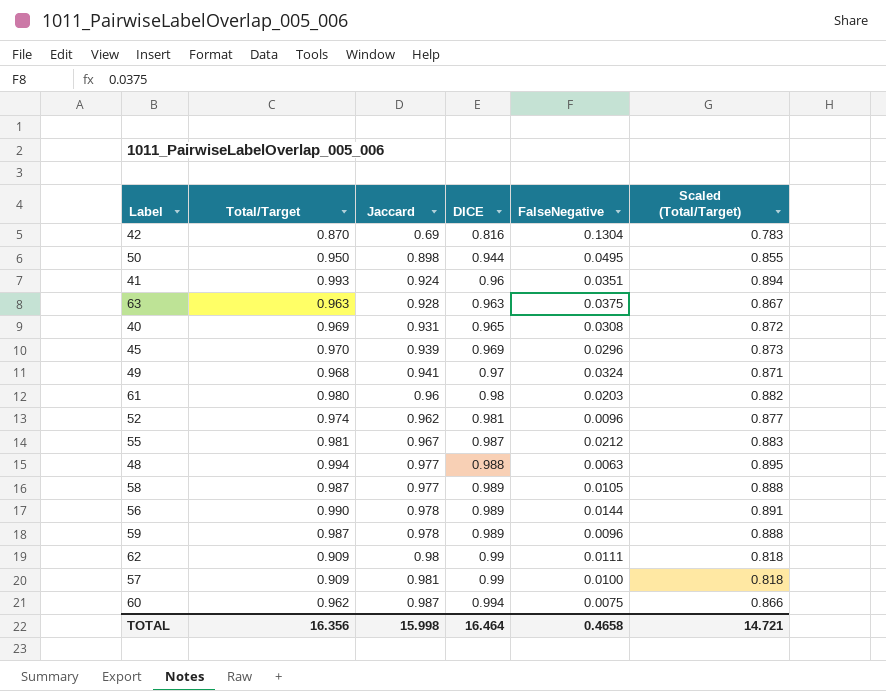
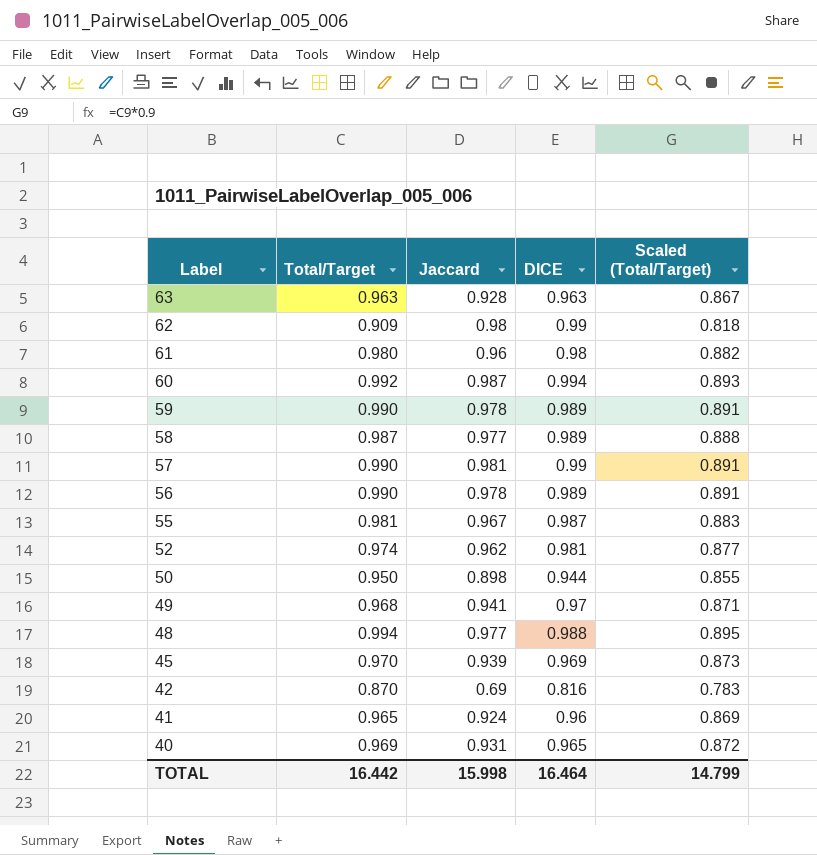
row order: Jaccard ascending -> Label descending
column FalseNegative | position: 5 -> none
60 | Total/Target: 0.962 -> 0.992
60 | Scaled (Total/Target): 0.866 -> 0.893
59 | Total/Target: 0.987 -> 0.990
59 | Scaled (Total/Target): 0.888 -> 0.891
57 | Total/Target: 0.909 -> 0.990
57 | Scaled (Total/Target): 0.818 -> 0.891
41 | Total/Target: 0.993 -> 0.965
41 | Scaled (Total/Target): 0.894 -> 0.869
TOTAL | Total/Target: 16.356 -> 16.442
TOTAL | Scaled (Total/Target): 14.721 -> 14.799

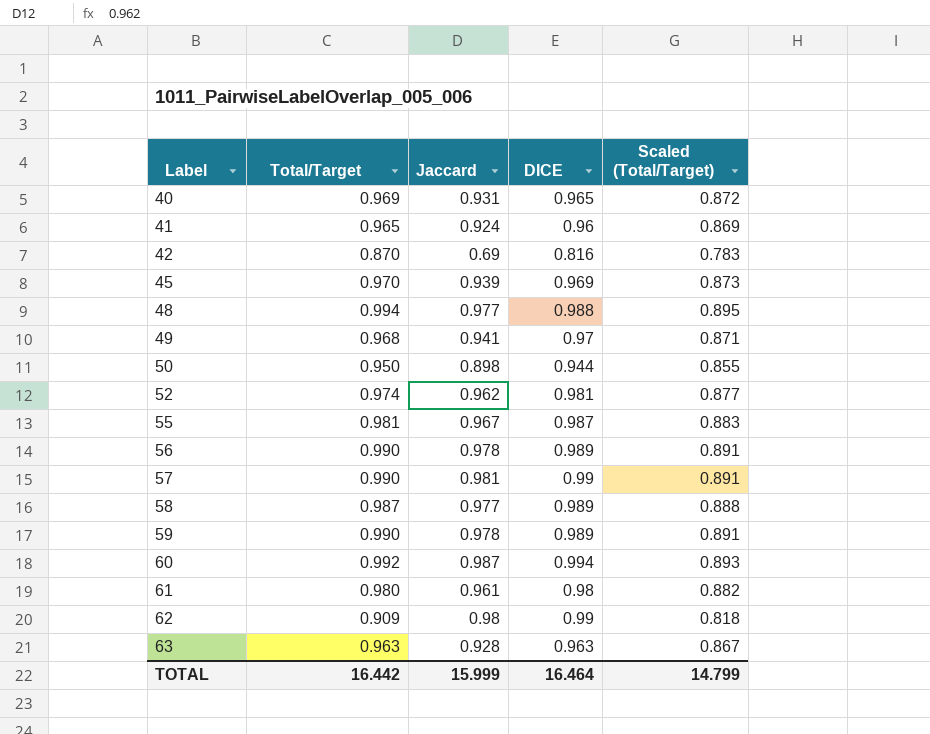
row order: Label descending -> Label ascending
61 | Jaccard: 0.96 -> 0.961
TOTAL | Jaccard: 15.998 -> 15.999

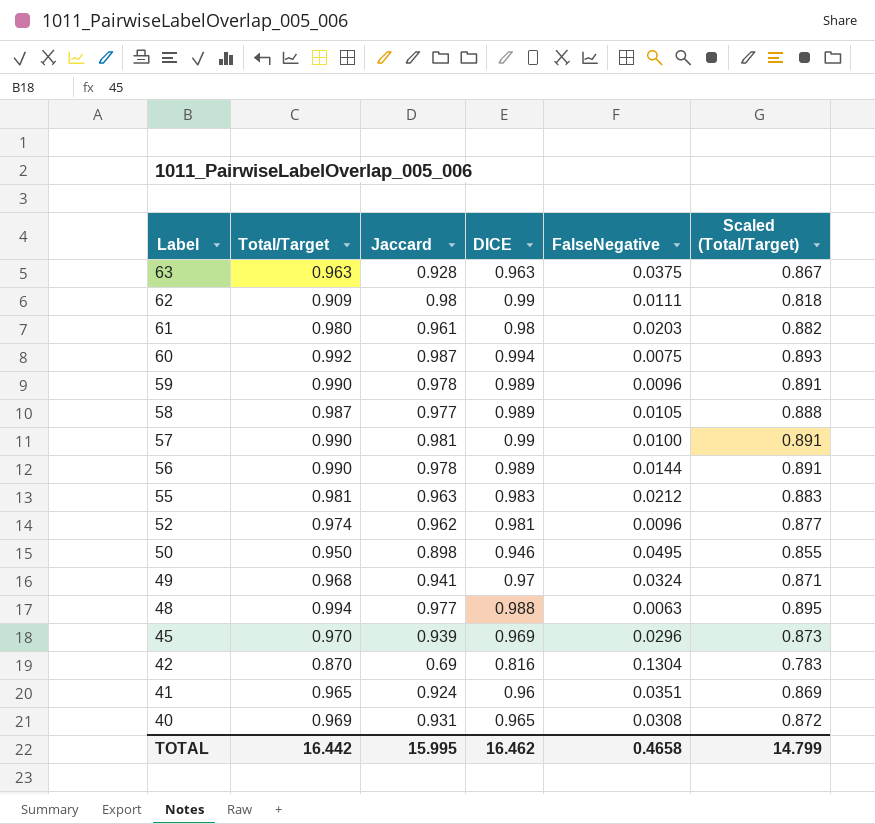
row order: Label ascending -> Label descending
column FalseNegative | position: none -> 5
55 | Jaccard: 0.967 -> 0.963
55 | DICE: 0.987 -> 0.983
50 | DICE: 0.944 -> 0.946
TOTAL | Jaccard: 15.999 -> 15.995
TOTAL | DICE: 16.464 -> 16.462

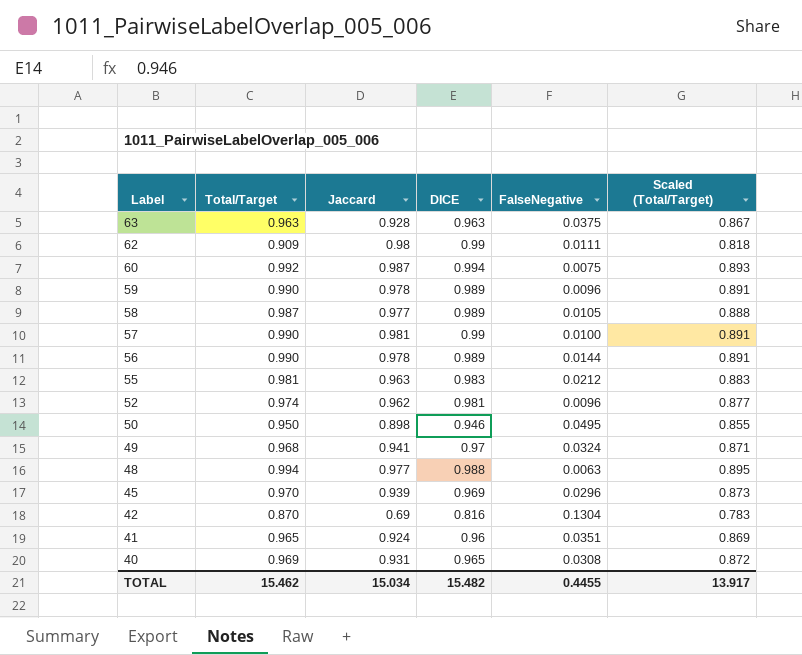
row 61: 0.980 | 0.961 | 0.98 | 0.0203 | 0.882 -> none
TOTAL | Total/Target: 16.442 -> 15.462
TOTAL | Jaccard: 15.995 -> 15.034
TOTAL | DICE: 16.462 -> 15.482
TOTAL | FalseNegative: 0.4658 -> 0.4455
TOTAL | Scaled (Total/Target): 14.799 -> 13.917

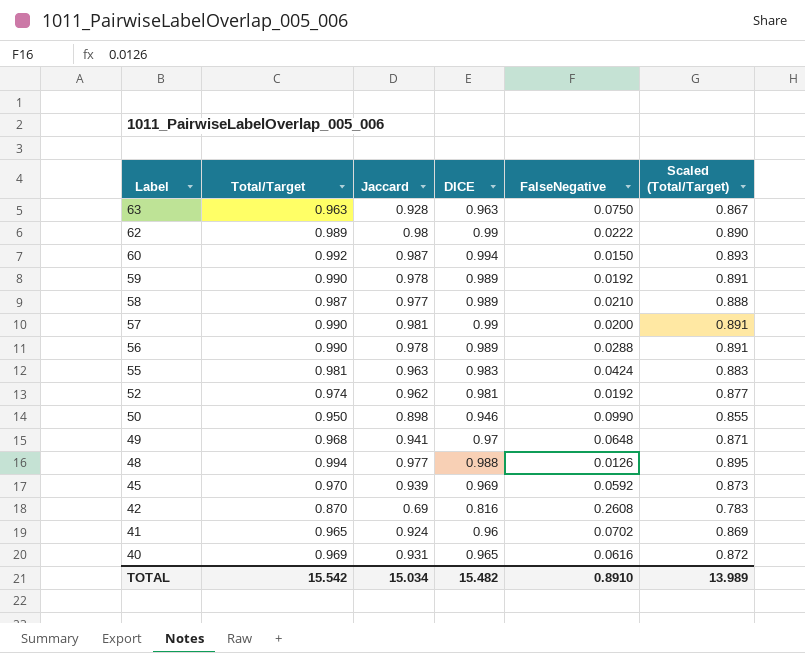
63 | FalseNegative: 0.0375 -> 0.0750
62 | Total/Target: 0.909 -> 0.989
62 | FalseNegative: 0.0111 -> 0.0222
62 | Scaled (Total/Target): 0.818 -> 0.890
60 | FalseNegative: 0.0075 -> 0.0150
59 | FalseNegative: 0.0096 -> 0.0192
58 | FalseNegative: 0.0105 -> 0.0210
57 | FalseNegative: 0.0100 -> 0.0200
56 | FalseNegative: 0.0144 -> 0.0288
55 | FalseNegative: 0.0212 -> 0.0424
52 | FalseNegative: 0.0096 -> 0.0192
50 | FalseNegative: 0.0495 -> 0.0990
49 | FalseNegative: 0.0324 -> 0.0648
48 | FalseNegative: 0.0063 -> 0.0126
45 | FalseNegative: 0.0296 -> 0.0592
42 | FalseNegative: 0.1304 -> 0.2608
41 | FalseNegative: 0.0351 -> 0.0702
40 | FalseNegative: 0.0308 -> 0.0616
TOTAL | Total/Target: 15.462 -> 15.542
TOTAL | FalseNegative: 0.4455 -> 0.8910
TOTAL | Scaled (Total/Target): 13.917 -> 13.989

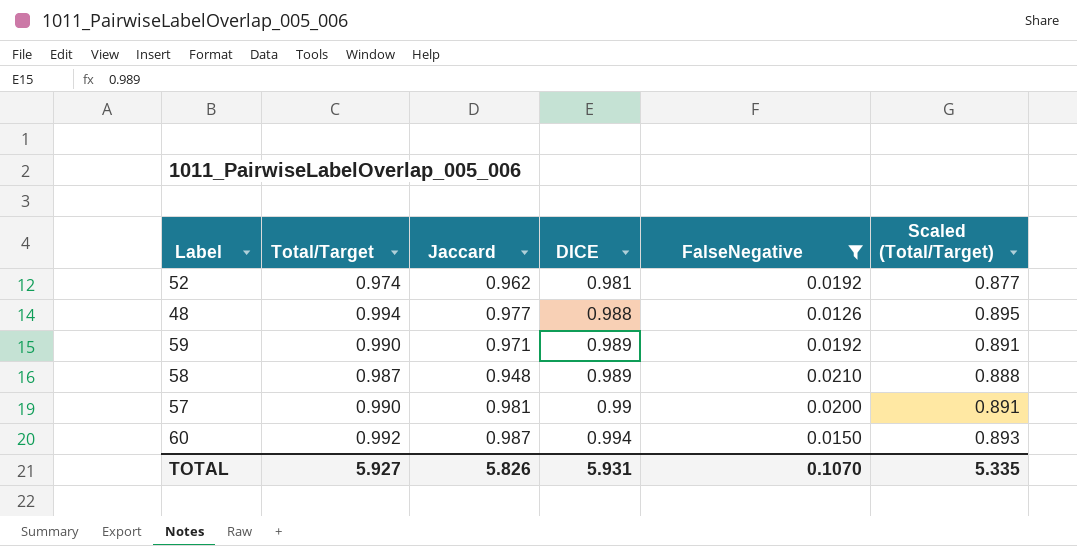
filter: none -> FalseNegative <= 0.0210
row order: Label descending -> DICE ascending
59 | Jaccard: 0.978 -> 0.971
58 | Jaccard: 0.977 -> 0.948
TOTAL | Total/Target: 15.542 -> 5.927
TOTAL | Jaccard: 15.034 -> 5.826
TOTAL | DICE: 15.482 -> 5.931
TOTAL | FalseNegative: 0.8910 -> 0.1070
TOTAL | Scaled (Total/Target): 13.989 -> 5.335

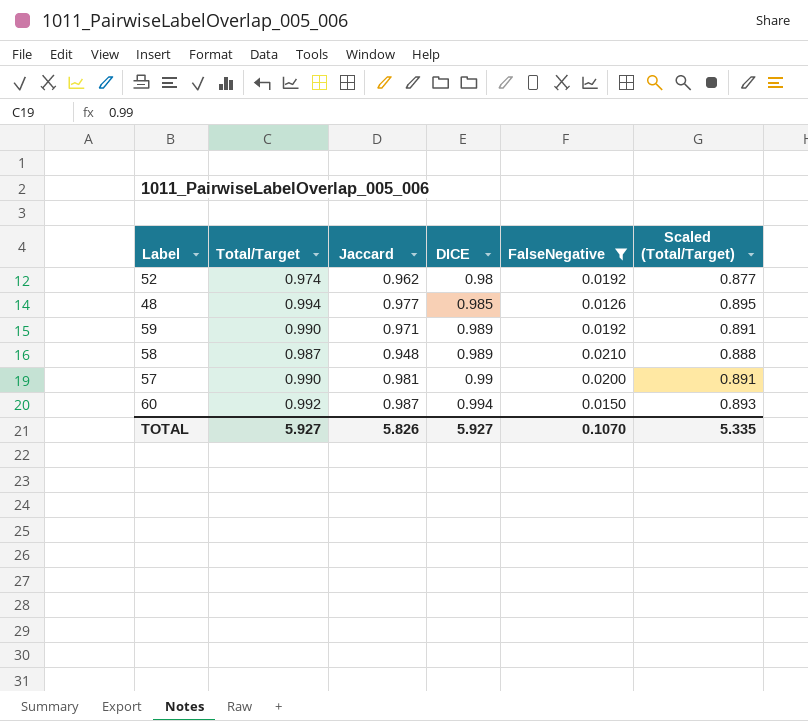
52 | DICE: 0.981 -> 0.98
48 | DICE: 0.988 -> 0.985
TOTAL | DICE: 5.931 -> 5.927

